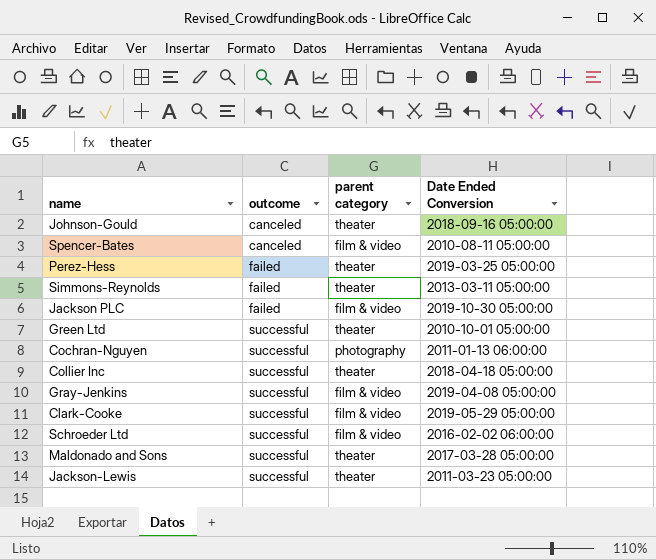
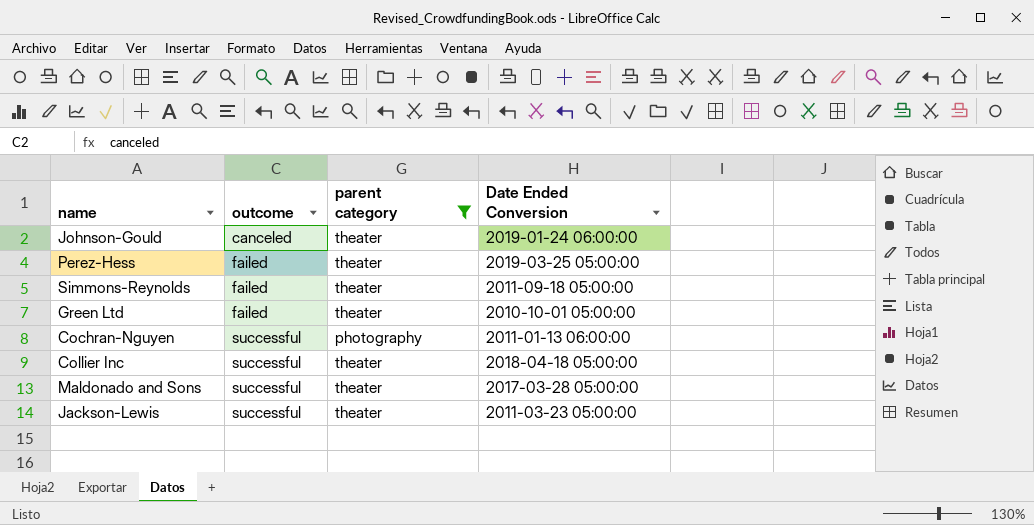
filter: none -> parent category != film & video
Johnson-Gould | Date Ended Conversion: 2018-09-16 05:00:00 -> 2019-01-24 06:00:00
Simmons-Reynolds | Date Ended Conversion: 2013-03-11 05:00:00 -> 2011-09-18 05:00:00
Green Ltd | outcome: successful -> failed

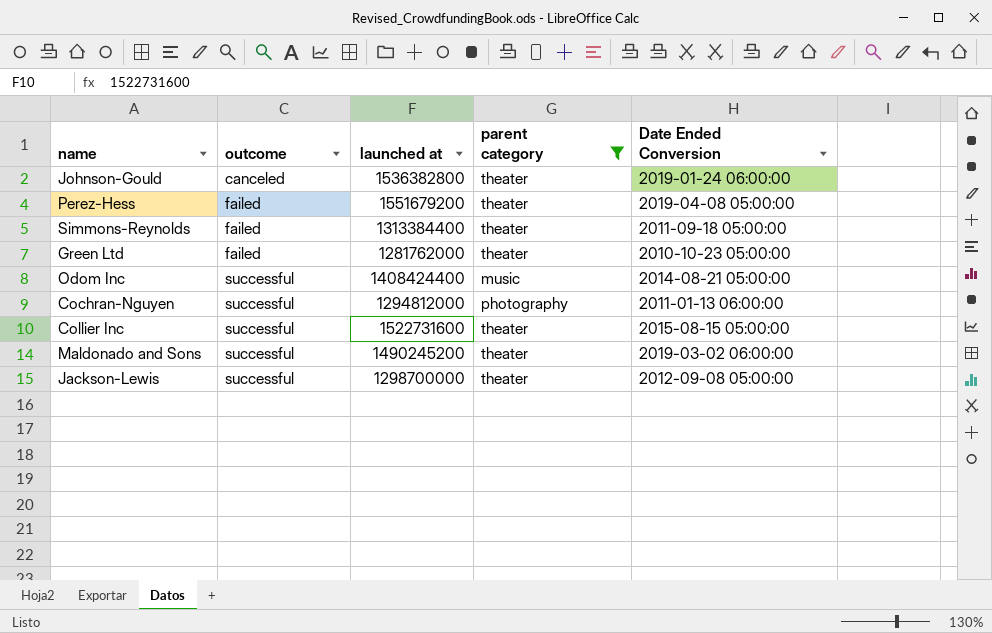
column launched at | position: none -> 3
Perez-Hess | Date Ended Conversion: 2019-03-25 05:00:00 -> 2019-04-08 05:00:00
Green Ltd | Date Ended Conversion: 2010-10-01 05:00:00 -> 2010-10-23 05:00:00
row Odom Inc: none -> successful | 1408424400 | music | 2014-08-21 05:00:00
Collier Inc | Date Ended Conversion: 2018-04-18 05:00:00 -> 2015-08-15 05:00:00
Maldonado and Sons | Date Ended Conversion: 2017-03-28 05:00:00 -> 2019-03-02 06:00:00
Jackson-Lewis | Date Ended Conversion: 2011-03-23 05:00:00 -> 2012-09-08 05:00:00

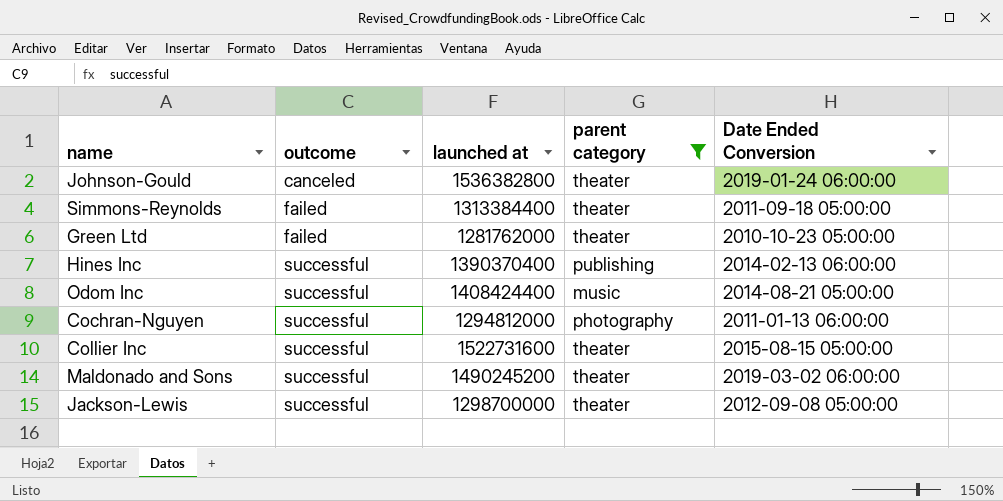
row Perez-Hess: failed | 1551679200 | theater | 2019-04-08 05:00:00 -> none
row Hines Inc: none -> successful | 1390370400 | publishing | 2014-02-13 06:00:00

